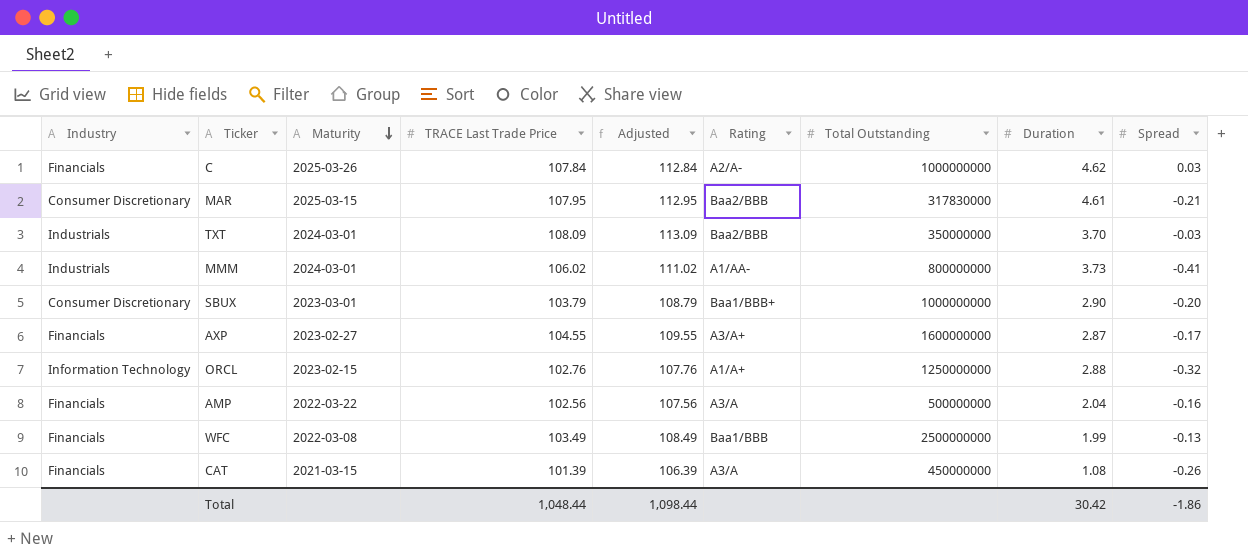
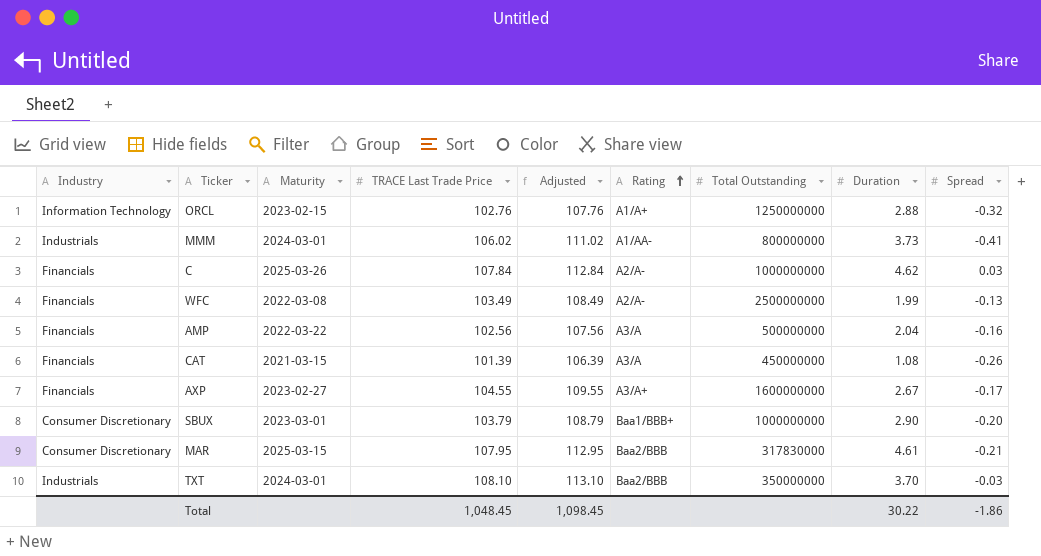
row order: Maturity descending -> Rating ascending
WFC | Rating: Baa1/BBB -> A2/A-
AXP | Duration: 2.87 -> 2.67
TXT | TRACE Last Trade Price: 108.09 -> 108.10
TXT | Adjusted: 113.09 -> 113.10
Total | TRACE Last Trade Price: 1,048.44 -> 1,048.45
Total | Adjusted: 1,098.44 -> 1,098.45
Total | Duration: 30.42 -> 30.22

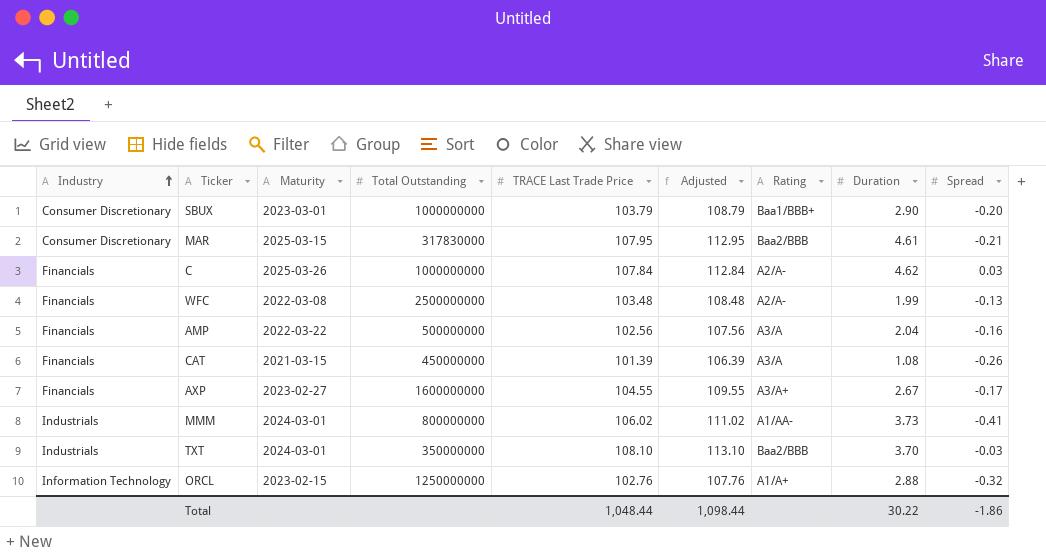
row order: Rating ascending -> Industry ascending
column Total Outstanding | position: 7 -> 4
WFC | TRACE Last Trade Price: 103.49 -> 103.48
WFC | Adjusted: 108.49 -> 108.48
Total | TRACE Last Trade Price: 1,048.45 -> 1,048.44
Total | Adjusted: 1,098.45 -> 1,098.44

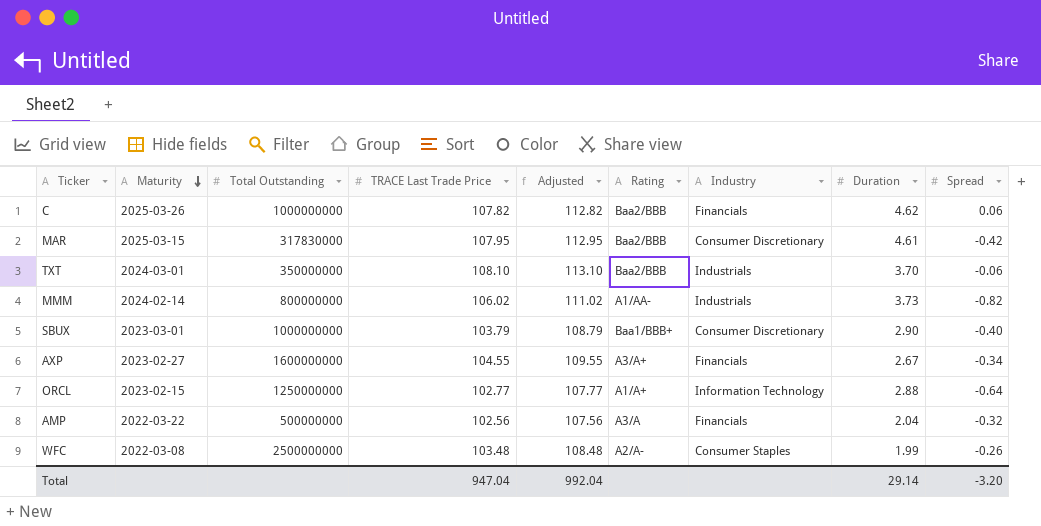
row order: Industry ascending -> Maturity descending
column Industry | position: 1 -> 7
row CAT: Financials | 2021-03-15 | 450000000 | 101.39 | 106.39 | A3/A | 1.08 | -0.26 -> none
C | TRACE Last Trade Price: 107.84 -> 107.82
C | Adjusted: 112.84 -> 112.82
C | Rating: A2/A- -> Baa2/BBB
C | Spread: 0.03 -> 0.06
MAR | Spread: -0.21 -> -0.42
TXT | Spread: -0.03 -> -0.06
MMM | Maturity: 2024-03-01 -> 2024-02-14
MMM | Spread: -0.41 -> -0.82
SBUX | Spread: -0.20 -> -0.40
AXP | Spread: -0.17 -> -0.34
ORCL | TRACE Last Trade Price: 102.76 -> 102.77
ORCL | Adjusted: 107.76 -> 107.77
ORCL | Spread: -0.32 -> -0.64
AMP | Spread: -0.16 -> -0.32
WFC | Industry: Financials -> Consumer Staples
WFC | Spread: -0.13 -> -0.26
Total | TRACE Last Trade Price: 1,048.44 -> 947.04
Total | Adjusted: 1,098.44 -> 992.04
Total | Duration: 30.22 -> 29.14
Total | Spread: -1.86 -> -3.20

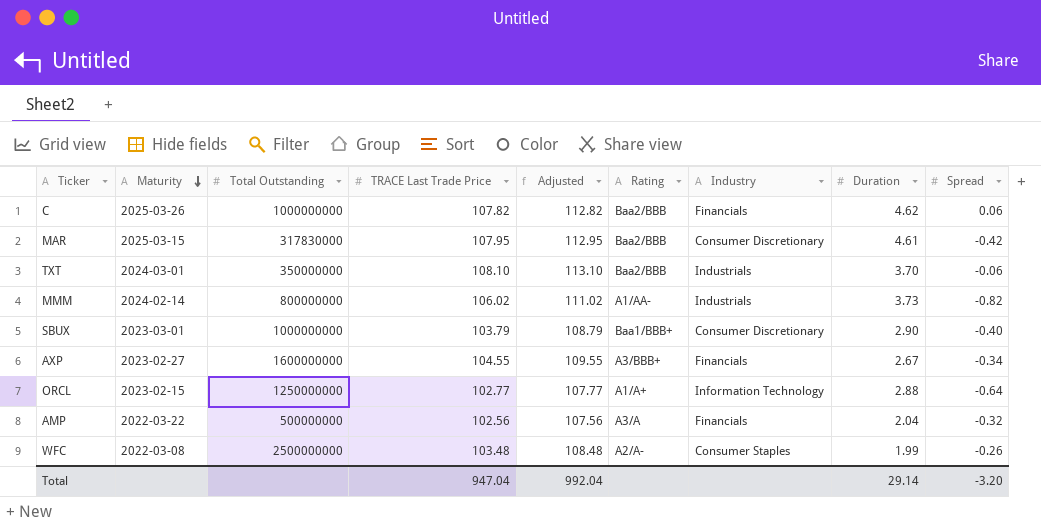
AXP | Rating: A3/A+ -> A3/BBB+

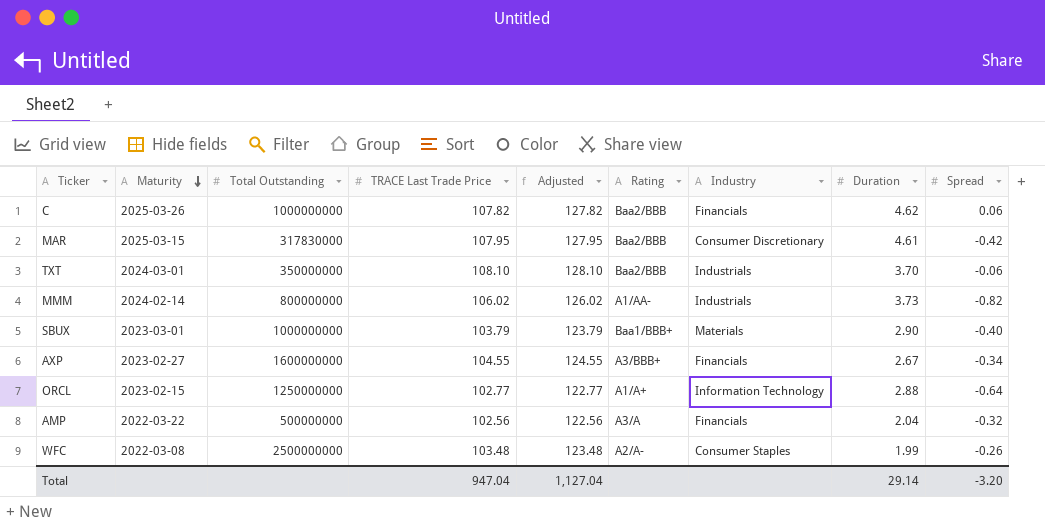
column Adjusted | formula: [TRACE Last Trade Price] + 5 -> [TRACE Last Trade Price] + 20
SBUX | Industry: Consumer Discretionary -> Materials
Total | Adjusted: 992.04 -> 1,127.04

